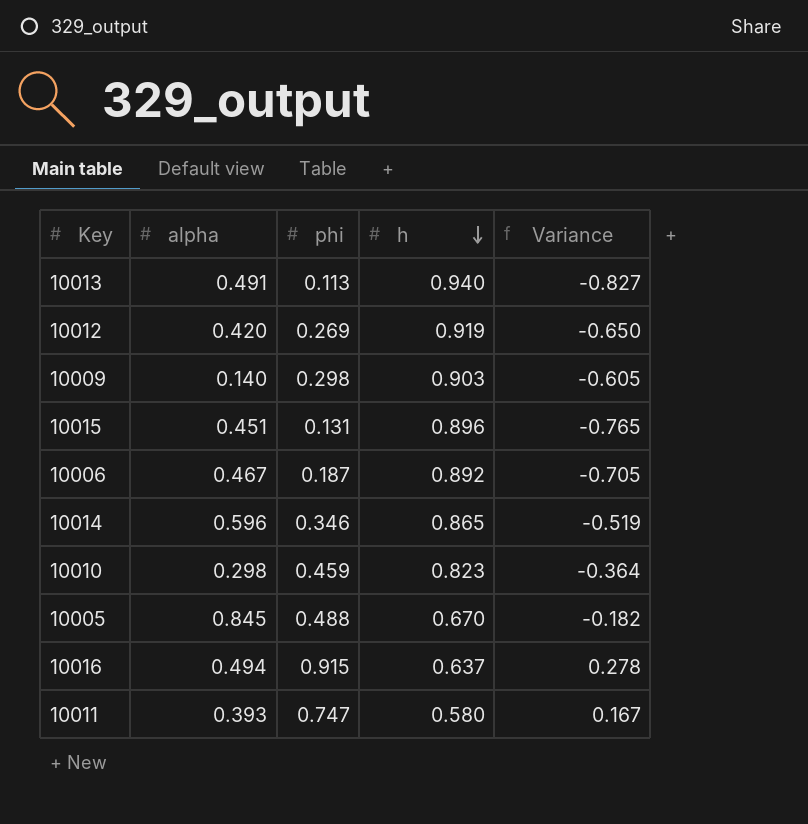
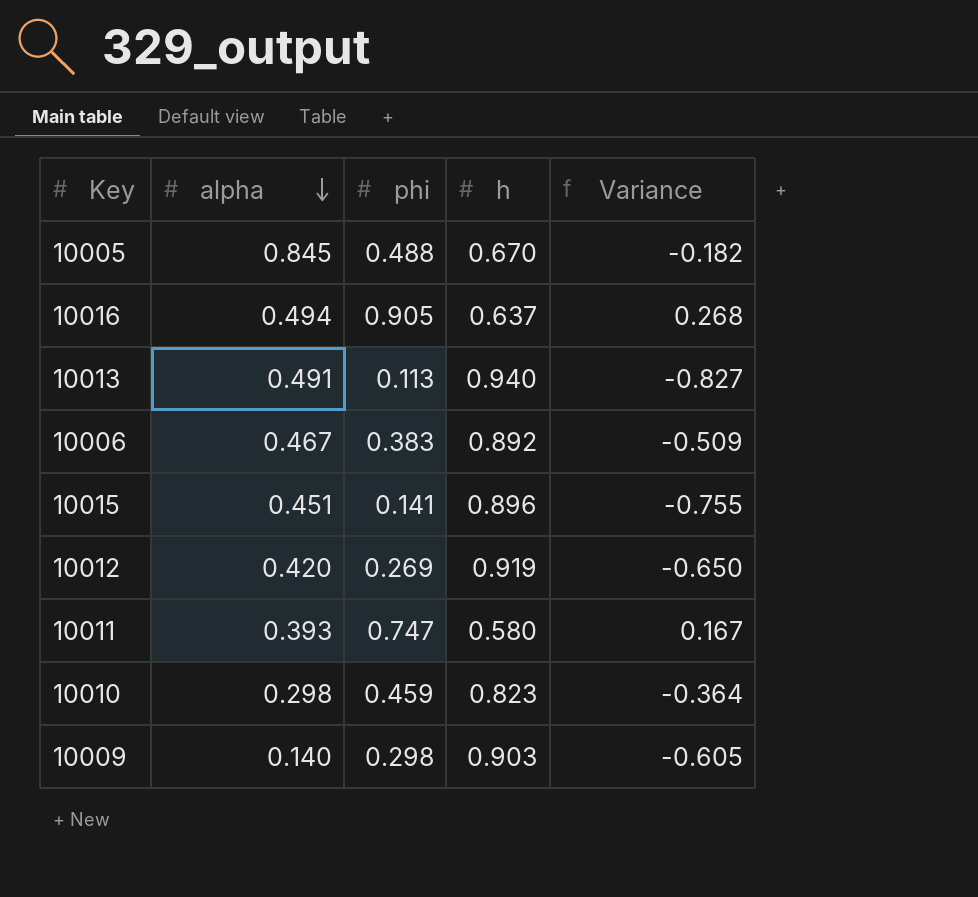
row order: h descending -> alpha descending
row 10014: 0.596 | 0.346 | 0.865 | -0.519 -> none
10016 | phi: 0.915 -> 0.905
10016 | Variance: 0.278 -> 0.268
10006 | phi: 0.187 -> 0.383
10006 | Variance: -0.705 -> -0.509
10015 | phi: 0.131 -> 0.141
10015 | Variance: -0.765 -> -0.755

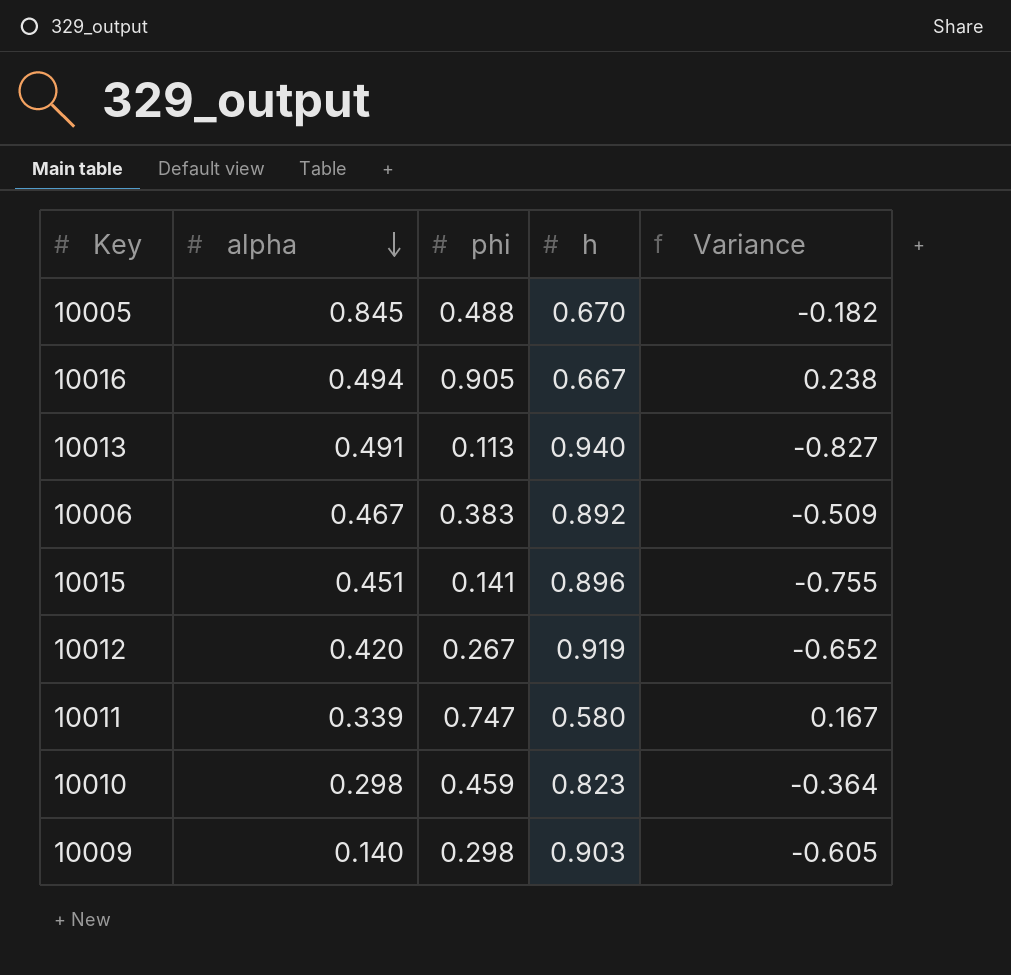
10016 | h: 0.637 -> 0.667
10016 | Variance: 0.268 -> 0.238
10012 | phi: 0.269 -> 0.267
10012 | Variance: -0.650 -> -0.652
10011 | alpha: 0.393 -> 0.339

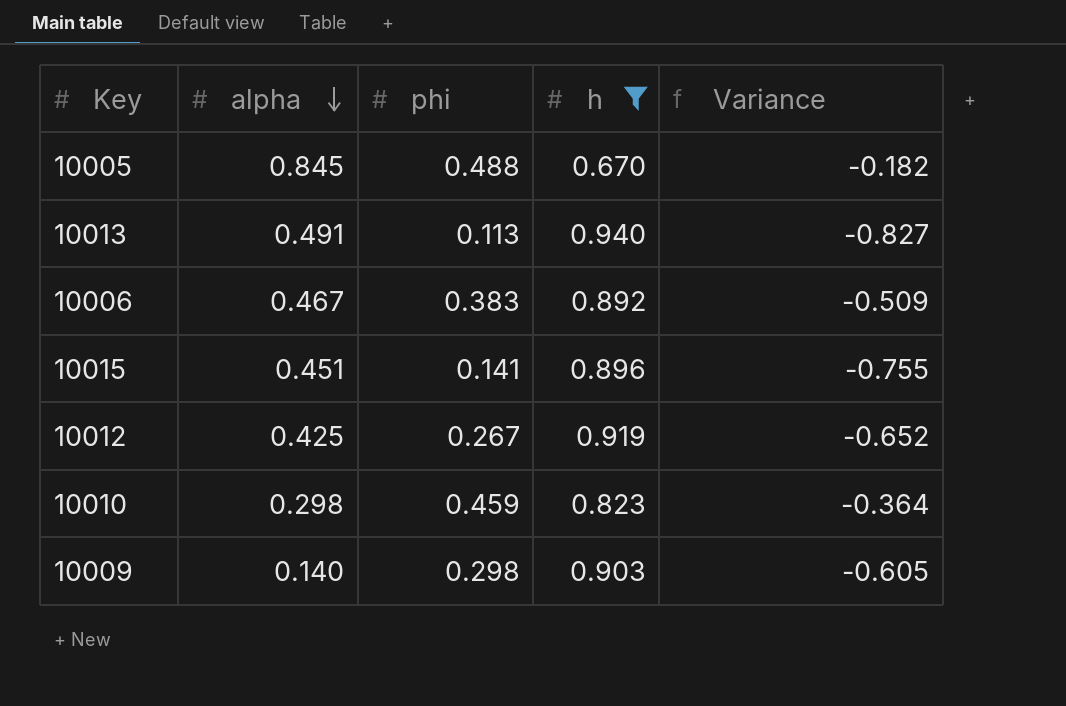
filter: none -> h >= 0.670
10012 | alpha: 0.420 -> 0.425

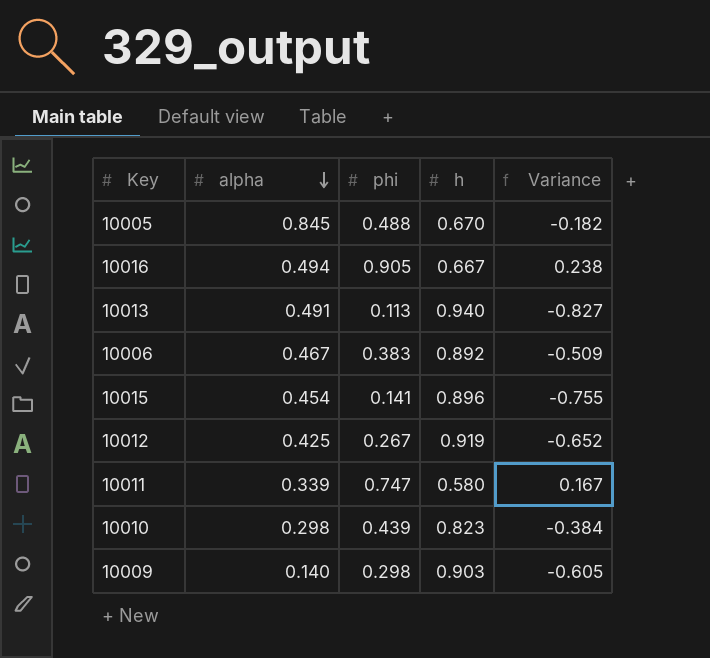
filter: h >= 0.670 -> none
10015 | alpha: 0.451 -> 0.454
10010 | phi: 0.459 -> 0.439
10010 | Variance: -0.364 -> -0.384

